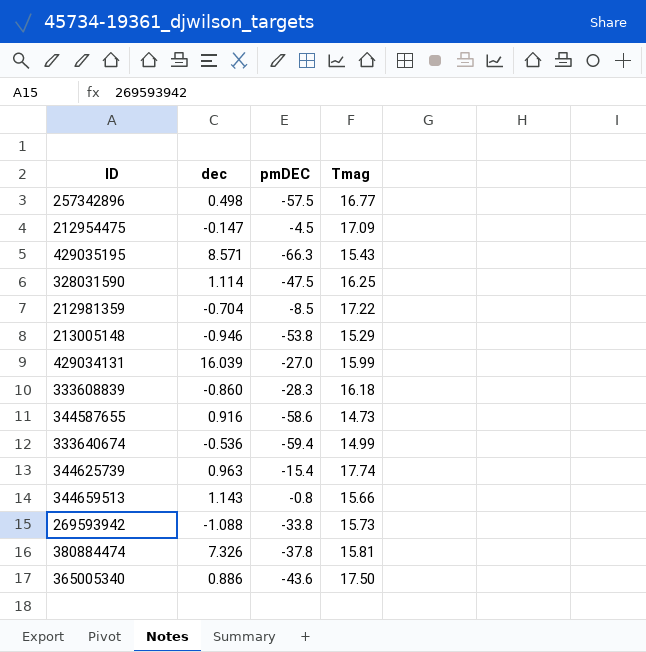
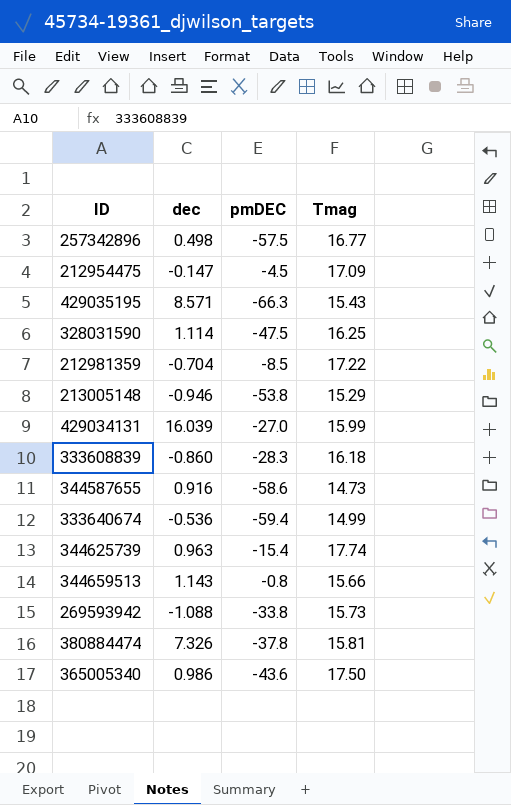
365005340 | dec: 0.886 -> 0.986

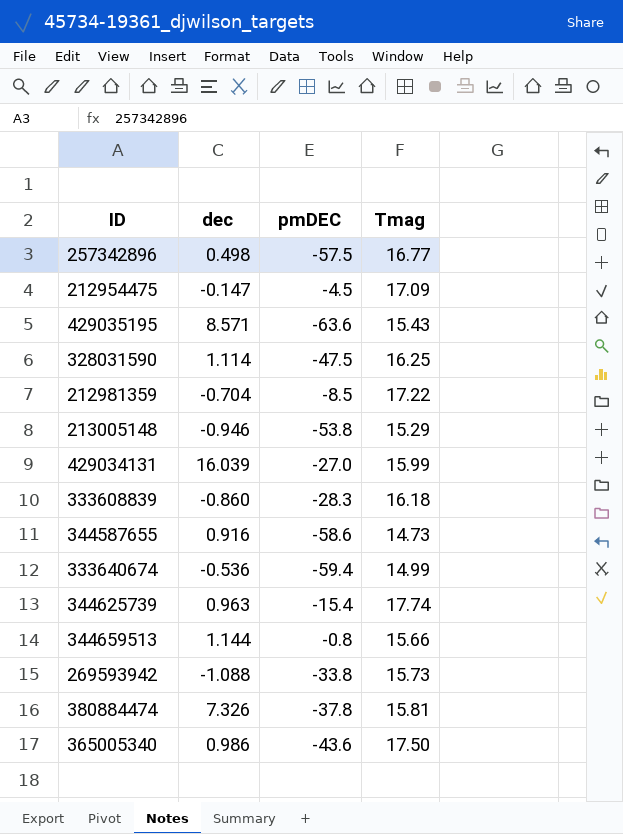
429035195 | pmDEC: -66.3 -> -63.6
344659513 | dec: 1.143 -> 1.144

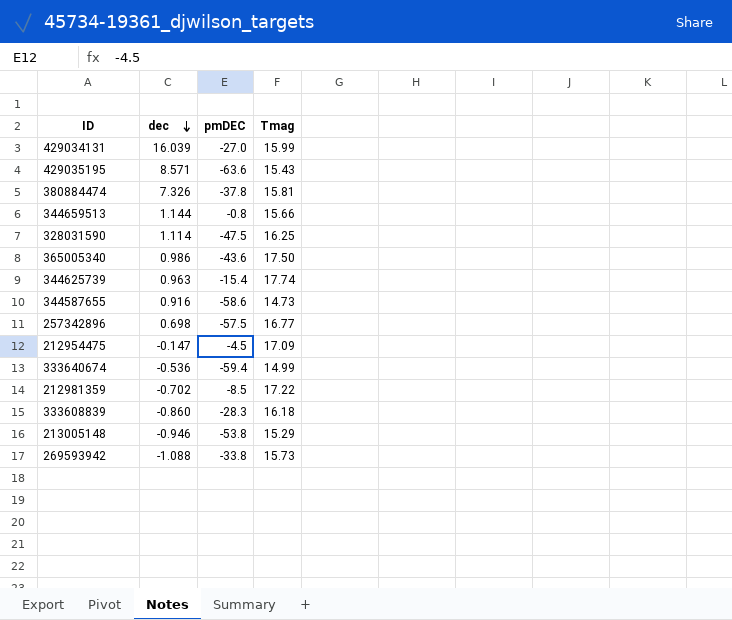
row order: none -> dec descending
257342896 | dec: 0.498 -> 0.698
212981359 | dec: -0.704 -> -0.702

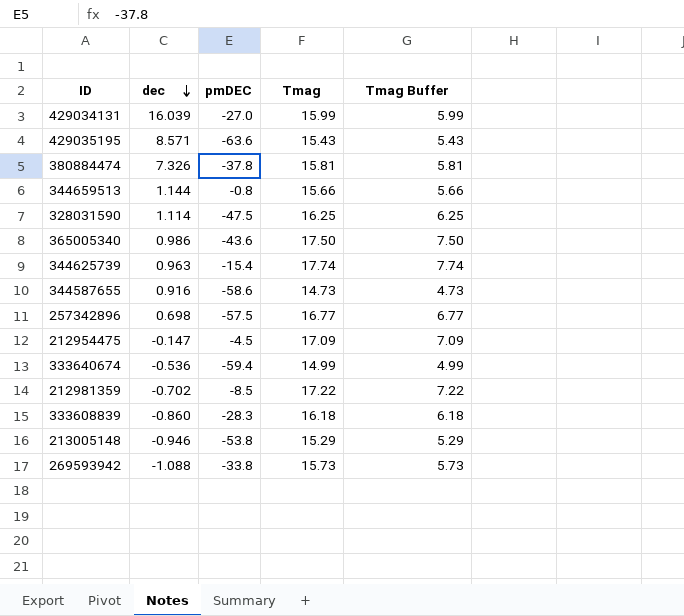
column Tmag Buffer | formula: none -> [Tmag] - 10

